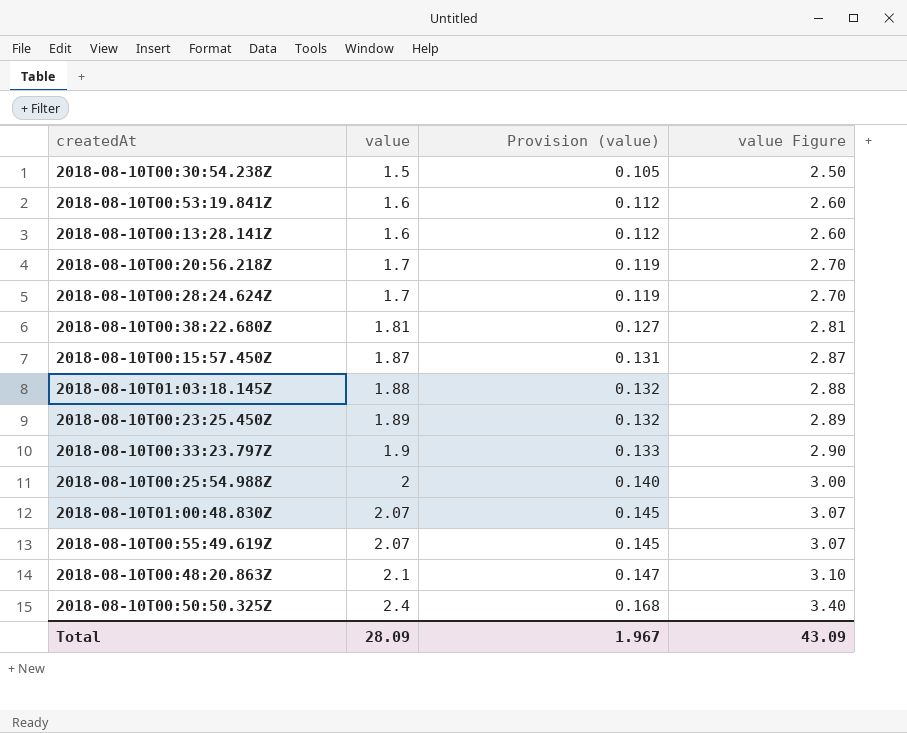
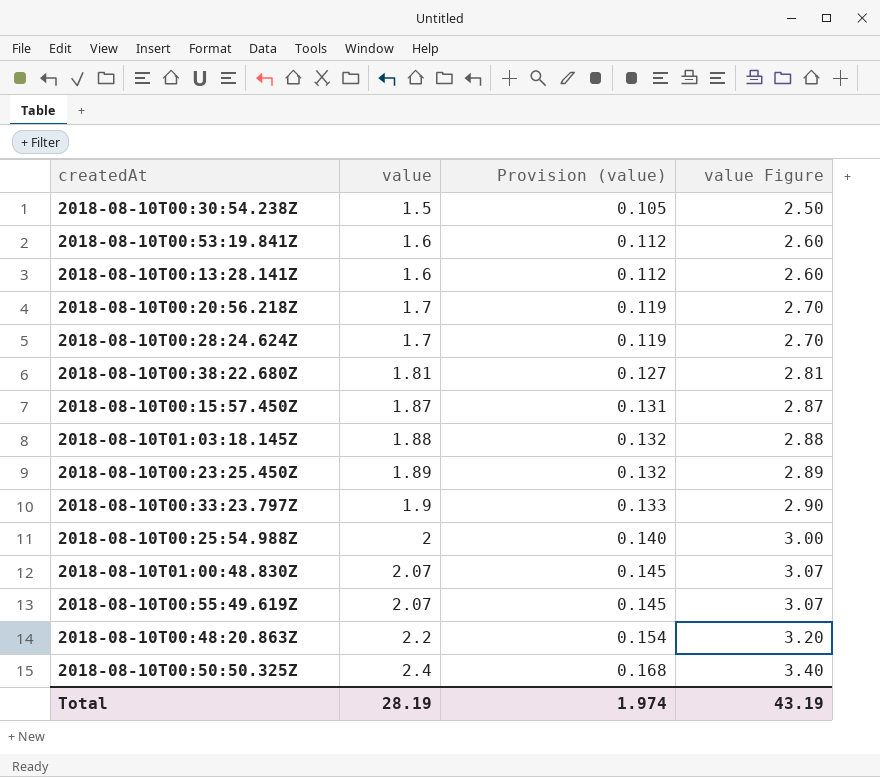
2018-08-10T00:48:20.863Z | value: 2.1 -> 2.2
2018-08-10T00:48:20.863Z | Provision (value): 0.147 -> 0.154
2018-08-10T00:48:20.863Z | value Figure: 3.10 -> 3.20
Total | value: 28.09 -> 28.19
Total | Provision (value): 1.967 -> 1.974
Total | value Figure: 43.09 -> 43.19

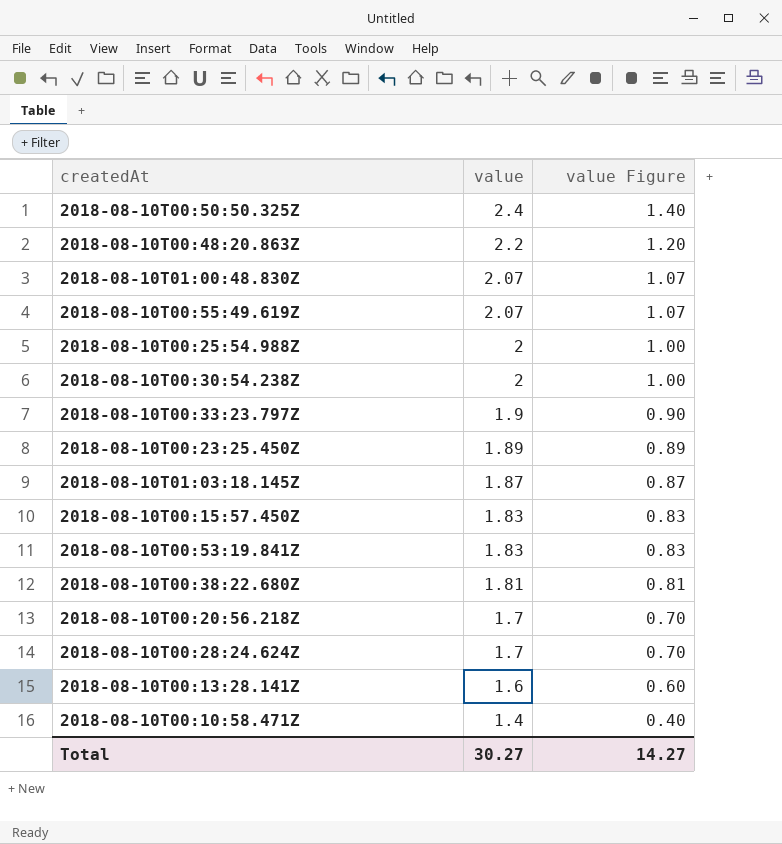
row order: value ascending -> value descending
column Provision (value) | formula: [value] * 0.07 -> none
column value Figure | formula: [value] + 1 -> [value] - 1
2018-08-10T00:30:54.238Z | value: 1.5 -> 2
2018-08-10T01:03:18.145Z | value: 1.88 -> 1.87
2018-08-10T00:15:57.450Z | value: 1.87 -> 1.83
2018-08-10T00:53:19.841Z | value: 1.6 -> 1.83
row 2018-08-10T00:10:58.471Z: none -> 1.4 | 0.40
Total | value: 28.19 -> 30.27
Total | value Figure: 43.19 -> 14.27

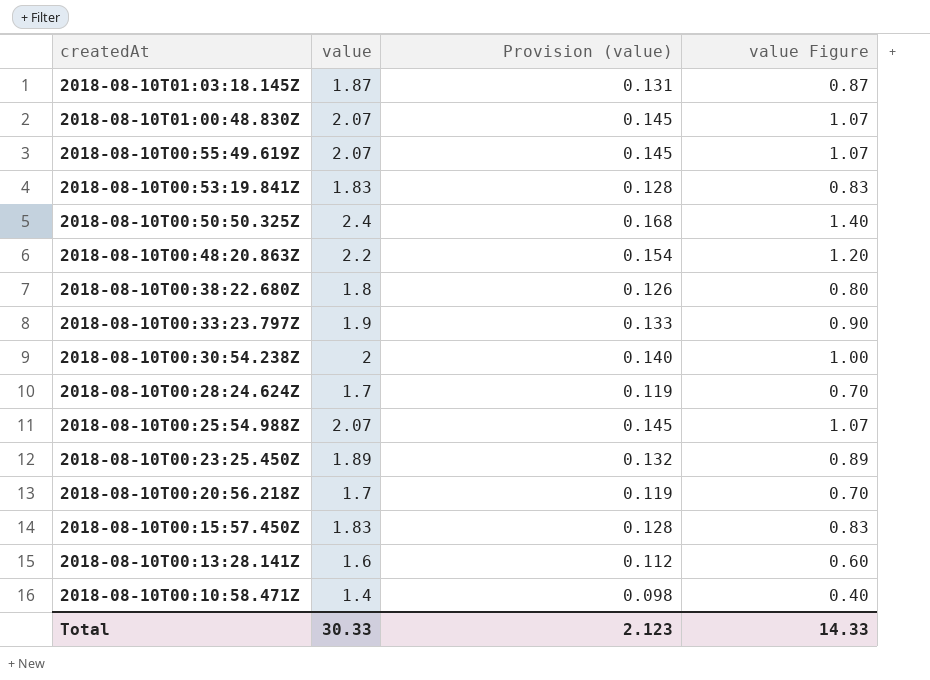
row order: value descending -> createdAt descending
column Provision (value) | formula: none -> [value] * 0.07
2018-08-10T00:38:22.680Z | value: 1.81 -> 1.8
2018-08-10T00:38:22.680Z | value Figure: 0.81 -> 0.80
2018-08-10T00:25:54.988Z | value: 2 -> 2.07
2018-08-10T00:25:54.988Z | value Figure: 1.00 -> 1.07
Total | value: 30.27 -> 30.33
Total | value Figure: 14.27 -> 14.33

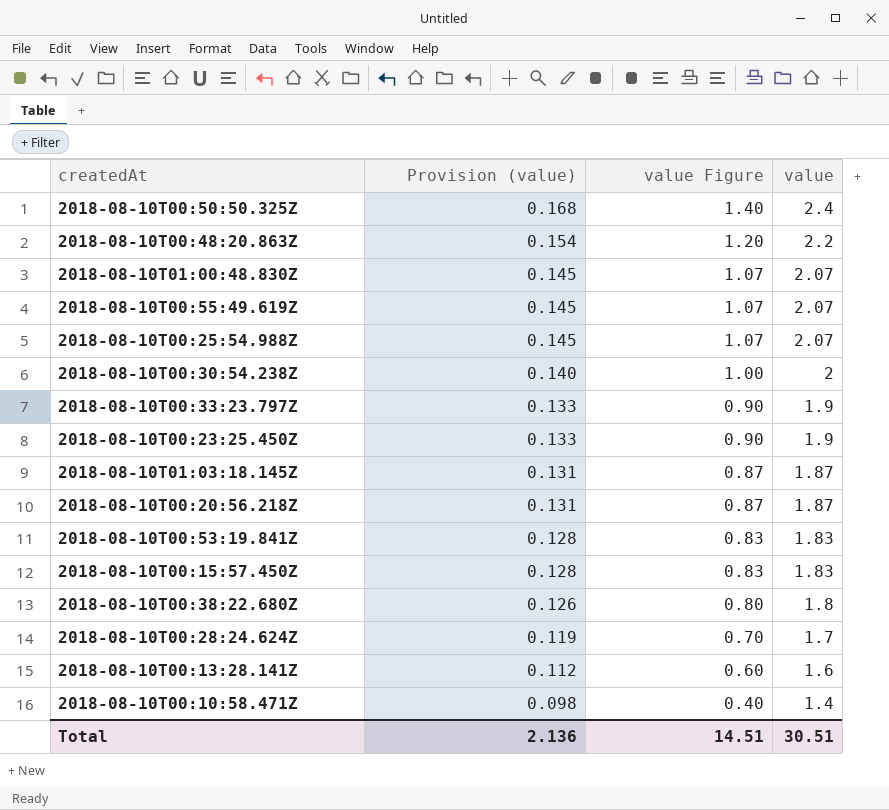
row order: createdAt descending -> Provision (value) descending
column value | position: 2 -> 4
2018-08-10T00:23:25.450Z | Provision (value): 0.132 -> 0.133
2018-08-10T00:23:25.450Z | value Figure: 0.89 -> 0.90
2018-08-10T00:23:25.450Z | value: 1.89 -> 1.9
2018-08-10T00:20:56.218Z | Provision (value): 0.119 -> 0.131
2018-08-10T00:20:56.218Z | value Figure: 0.70 -> 0.87
2018-08-10T00:20:56.218Z | value: 1.7 -> 1.87
Total | Provision (value): 2.123 -> 2.136
Total | value Figure: 14.33 -> 14.51
Total | value: 30.33 -> 30.51

